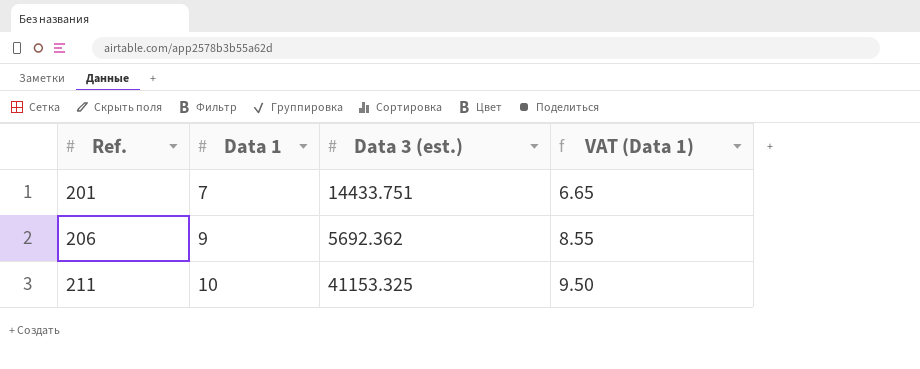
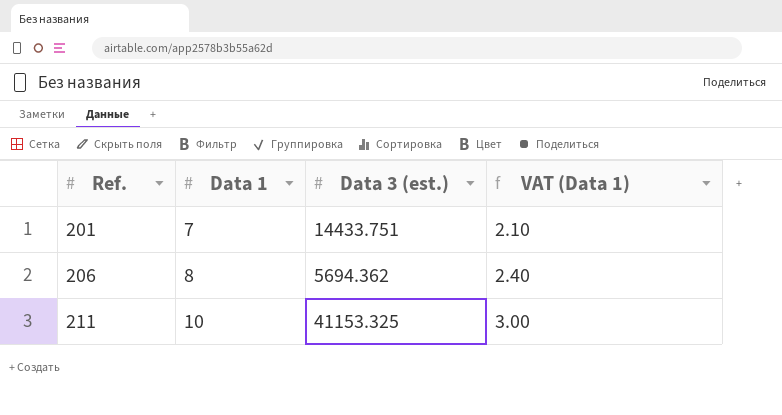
column VAT (Data 1) | formula: [Data 1] * 0.95 -> [Data 1] * 0.3
206 | Data 1: 9 -> 8
206 | Data 3 (est.): 5692.362 -> 5694.362

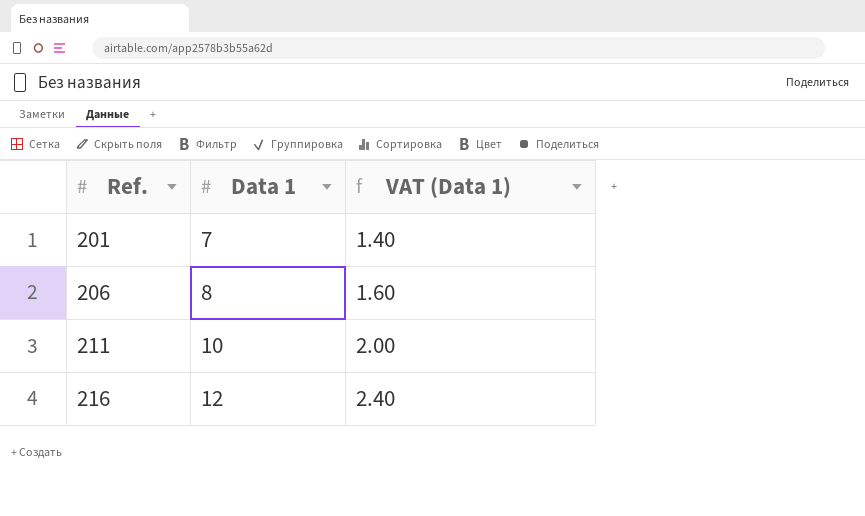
column Data 3 (est.) | position: 3 -> none
column VAT (Data 1) | formula: [Data 1] * 0.3 -> [Data 1] * 0.2
row 216: none -> 12 | 2.40

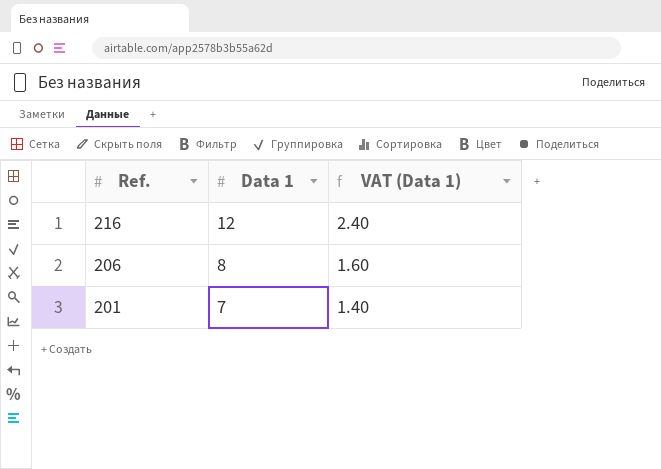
row order: Ref. ascending -> Ref. descending
row 211: 10 | 2.00 -> none

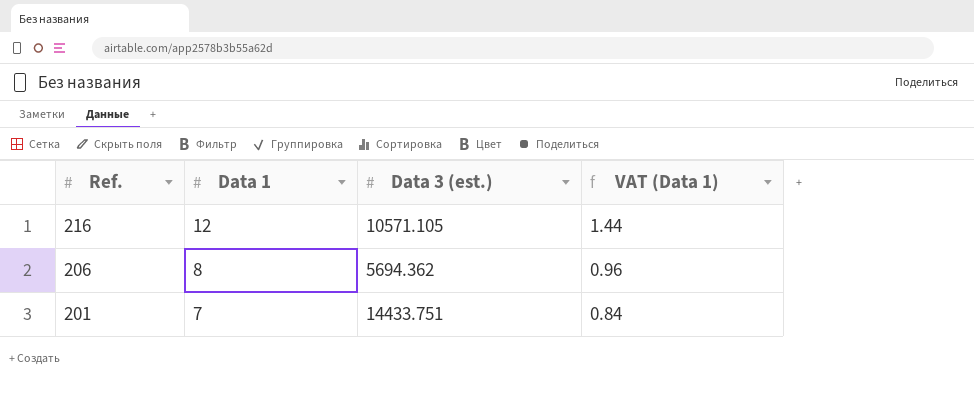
column Data 3 (est.) | position: none -> 3
column VAT (Data 1) | formula: [Data 1] * 0.2 -> [Data 1] * 0.12

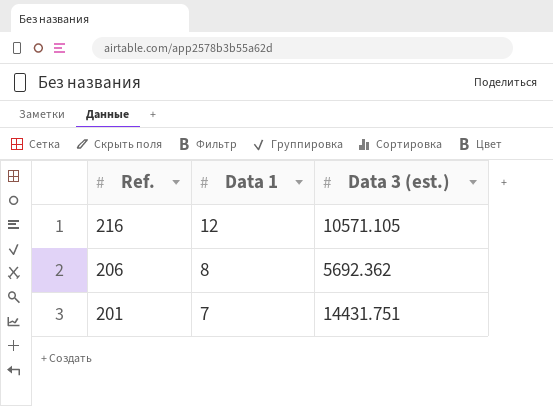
column VAT (Data 1) | formula: [Data 1] * 0.12 -> none
206 | Data 3 (est.): 5694.362 -> 5692.362
201 | Data 3 (est.): 14433.751 -> 14431.751

